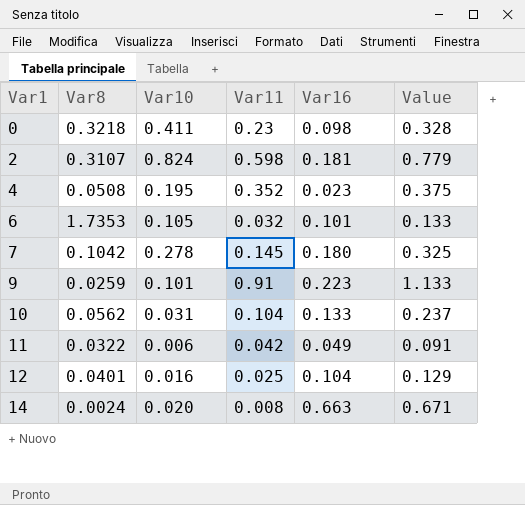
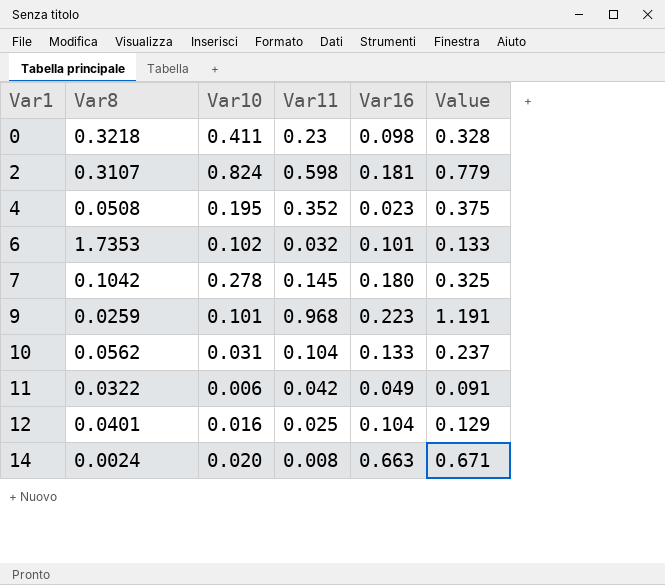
6 | Var10: 0.105 -> 0.102
9 | Var11: 0.91 -> 0.968
9 | Value: 1.133 -> 1.191

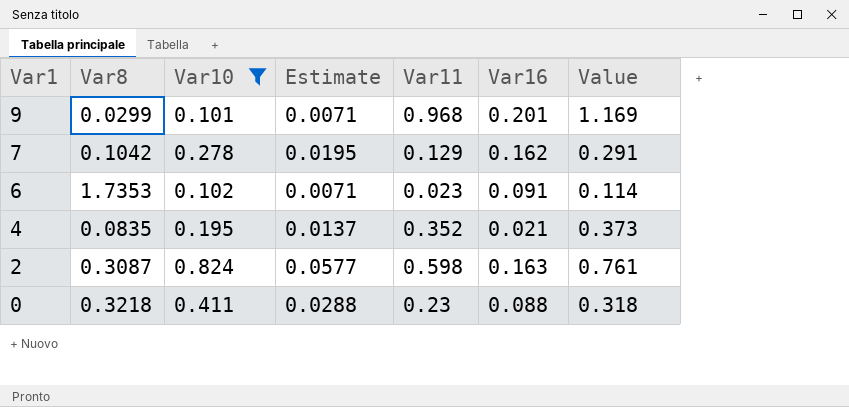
filter: none -> Var10 >= 0.101
row order: Var1 ascending -> Var1 descending
column Estimate | formula: none -> [Var10] * 0.07
9 | Var8: 0.0259 -> 0.0299
9 | Var16: 0.223 -> 0.201
9 | Value: 1.191 -> 1.169
7 | Var11: 0.145 -> 0.129
7 | Var16: 0.180 -> 0.162
7 | Value: 0.325 -> 0.291
6 | Var11: 0.032 -> 0.023
6 | Var16: 0.101 -> 0.091
6 | Value: 0.133 -> 0.114
4 | Var8: 0.0508 -> 0.0835
4 | Var16: 0.023 -> 0.021
4 | Value: 0.375 -> 0.373
2 | Var8: 0.3107 -> 0.3087
2 | Var16: 0.181 -> 0.163
2 | Value: 0.779 -> 0.761
0 | Var16: 0.098 -> 0.088
0 | Value: 0.328 -> 0.318

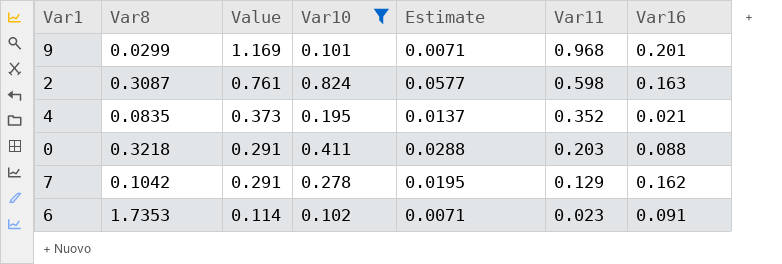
row order: Var1 descending -> Value descending
column Value | position: 7 -> 3
0 | Value: 0.318 -> 0.291
0 | Var11: 0.23 -> 0.203

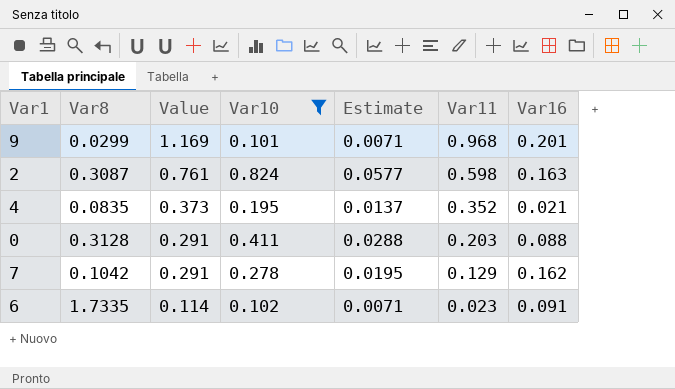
0 | Var8: 0.3218 -> 0.3128
6 | Var8: 1.7353 -> 1.7335

